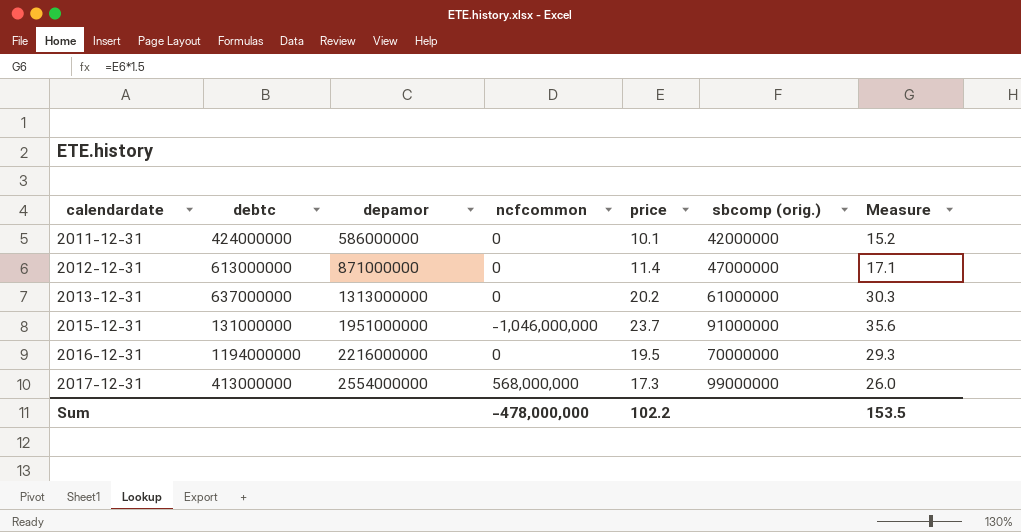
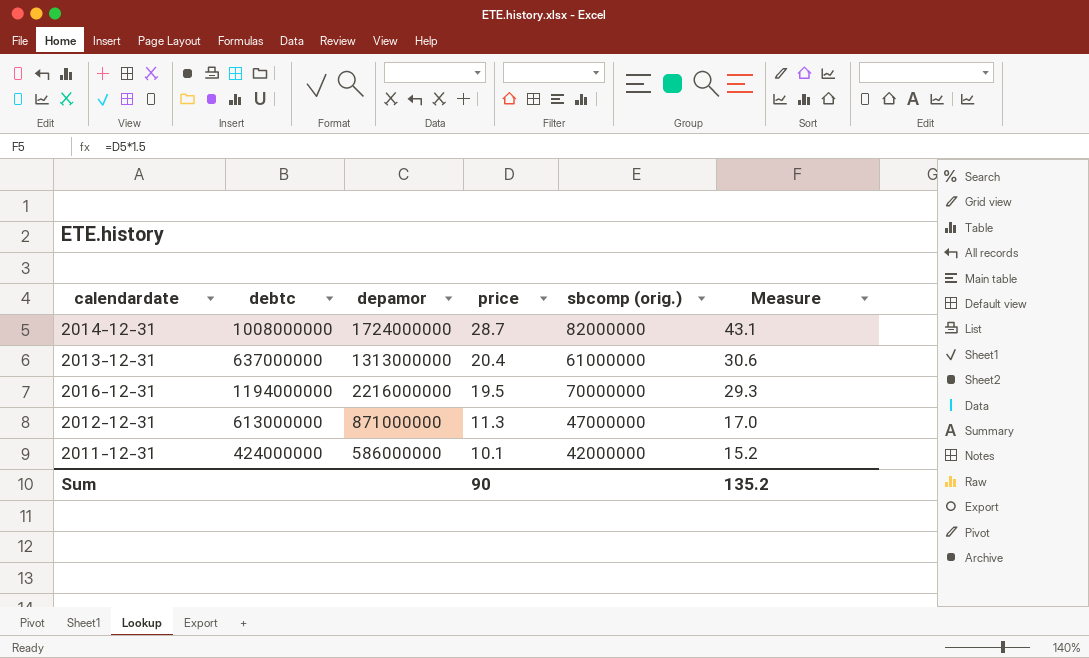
row order: calendardate ascending -> price descending
column ncfcommon | position: 4 -> none
row 2015-12-31: 131000000 | 1951000000 | -1,046,000,000 | 23.7 | 91000000 | 35.6 -> none
row 2017-12-31: 413000000 | 2554000000 | 568,000,000 | 17.3 | 99000000 | 26.0 -> none
row 2014-12-31: none -> 1008000000 | 1724000000 | 28.7 | 82000000 | 43.1
2013-12-31 | price: 20.2 -> 20.4
2013-12-31 | Measure: 30.3 -> 30.6
2012-12-31 | price: 11.4 -> 11.3
2012-12-31 | Measure: 17.1 -> 17.0
Sum | price: 102.2 -> 90
Sum | Measure: 153.5 -> 135.2

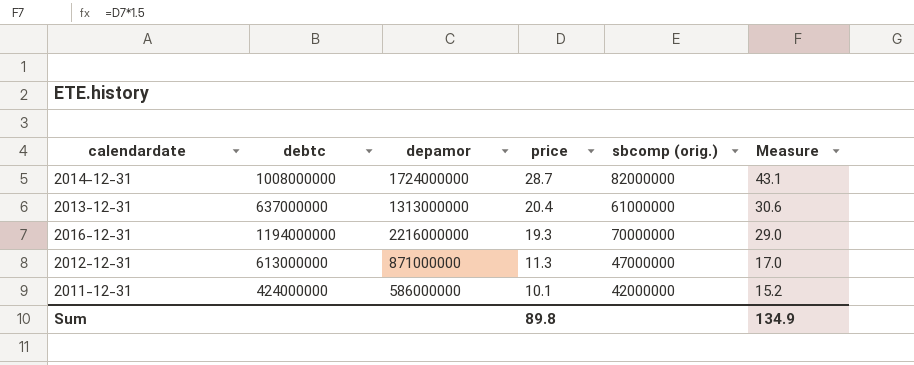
2016-12-31 | price: 19.5 -> 19.3
2016-12-31 | Measure: 29.3 -> 29.0
Sum | price: 90 -> 89.8
Sum | Measure: 135.2 -> 134.9

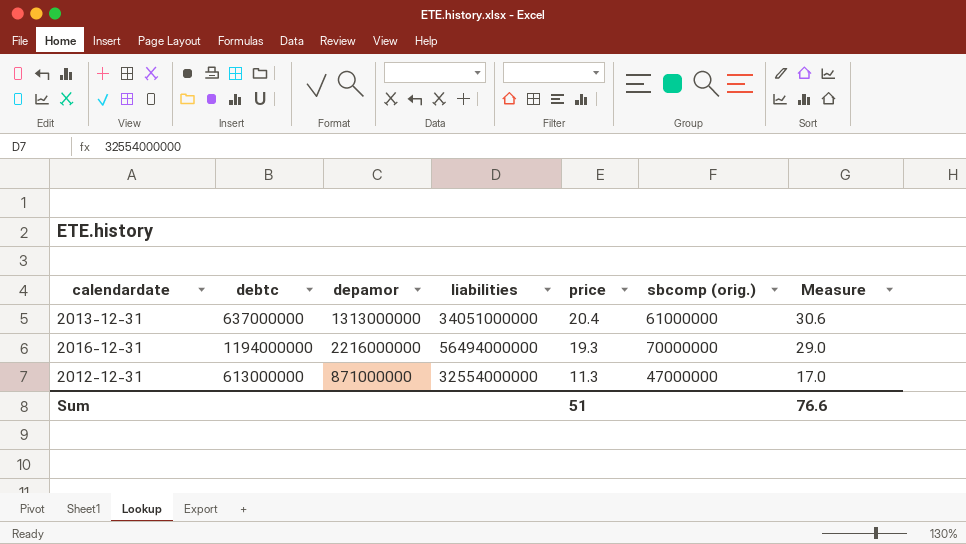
column liabilities | position: none -> 4
row 2014-12-31: 1008000000 | 1724000000 | 28.7 | 82000000 | 43.1 -> none
row 2011-12-31: 424000000 | 586000000 | 10.1 | 42000000 | 15.2 -> none
Sum | price: 89.8 -> 51
Sum | Measure: 134.9 -> 76.6

